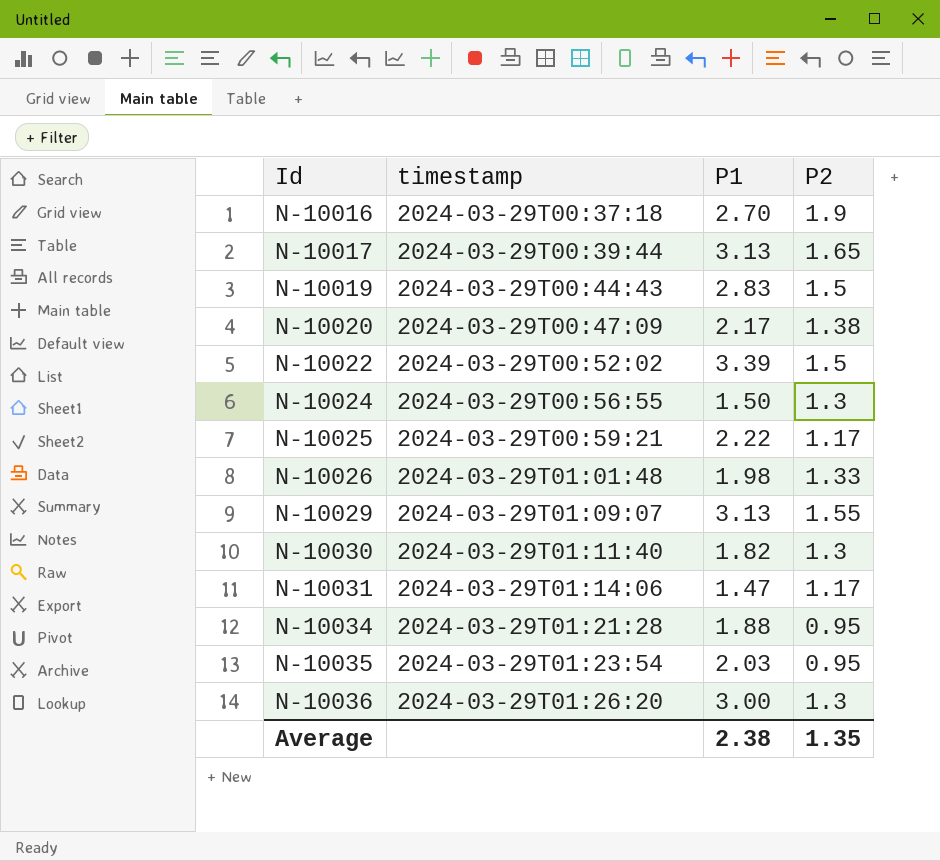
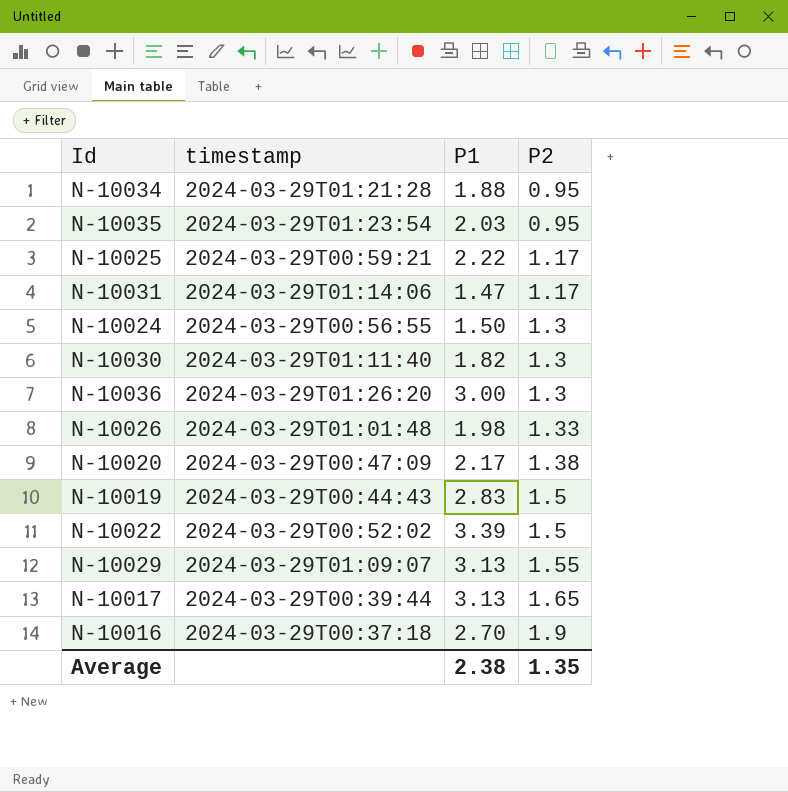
row order: Id ascending -> P2 ascending

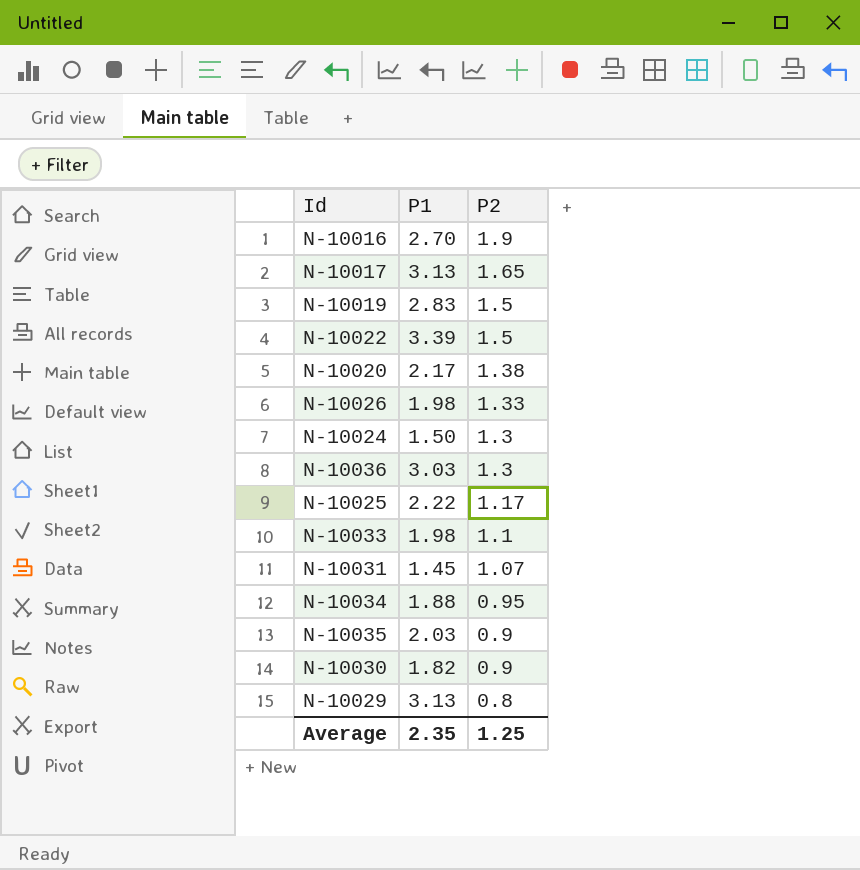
row order: P2 ascending -> P2 descending
column timestamp | position: 2 -> none
N-10036 | P1: 3.00 -> 3.03
row N-10033: none -> 1.98 | 1.1
N-10031 | P1: 1.47 -> 1.45
N-10031 | P2: 1.17 -> 1.07
N-10035 | P2: 0.95 -> 0.9
N-10030 | P2: 1.3 -> 0.9
N-10029 | P2: 1.55 -> 0.8
Average | P1: 2.38 -> 2.35
Average | P2: 1.35 -> 1.25

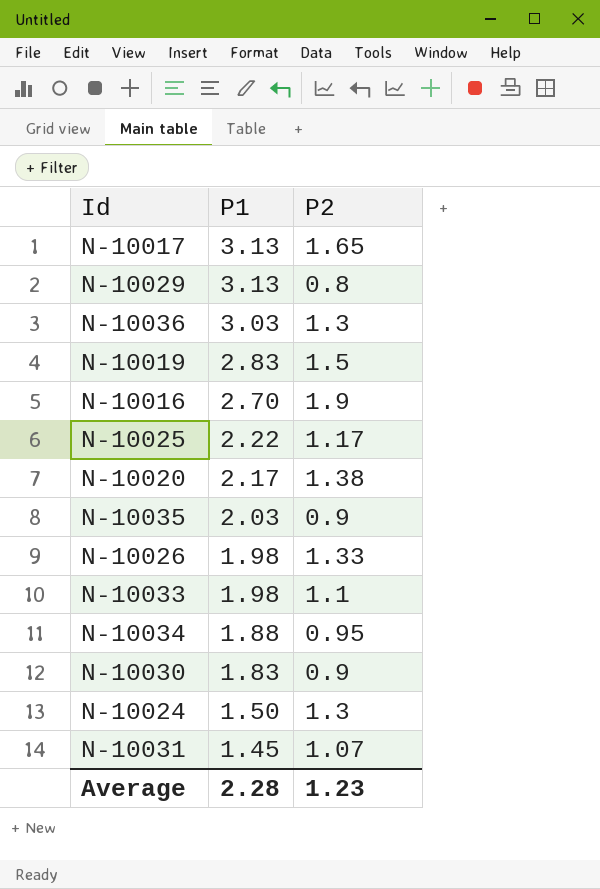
row order: P2 descending -> P1 descending
row N-10022: 3.39 | 1.5 -> none
N-10030 | P1: 1.82 -> 1.83
Average | P1: 2.35 -> 2.28
Average | P2: 1.25 -> 1.23

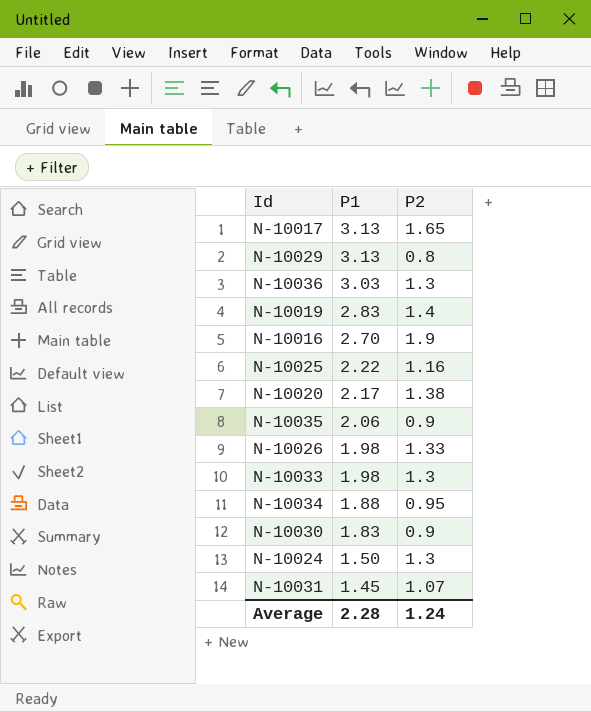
N-10019 | P2: 1.5 -> 1.4
N-10025 | P2: 1.17 -> 1.16
N-10035 | P1: 2.03 -> 2.06
N-10033 | P2: 1.1 -> 1.3
Average | P2: 1.23 -> 1.24

